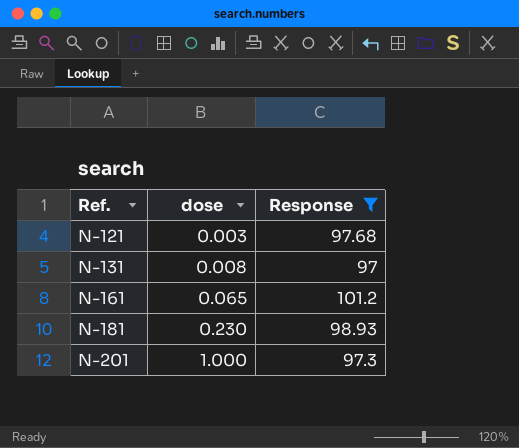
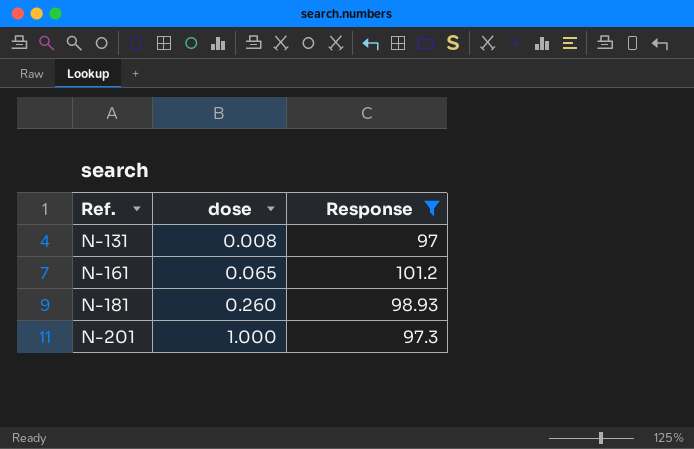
row N-121: 0.003 | 97.68 -> none
N-181 | dose: 0.230 -> 0.260

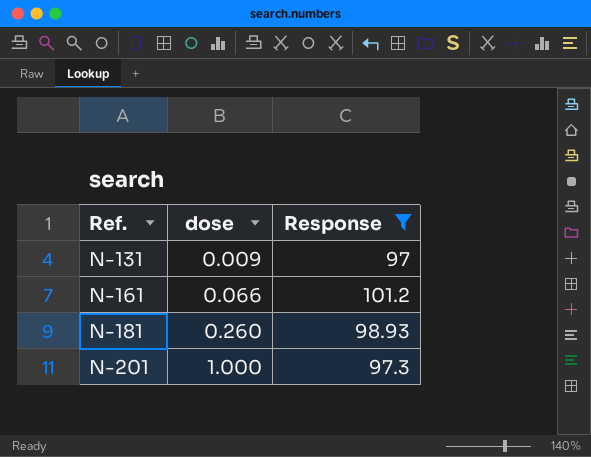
N-131 | dose: 0.008 -> 0.009
N-161 | dose: 0.065 -> 0.066

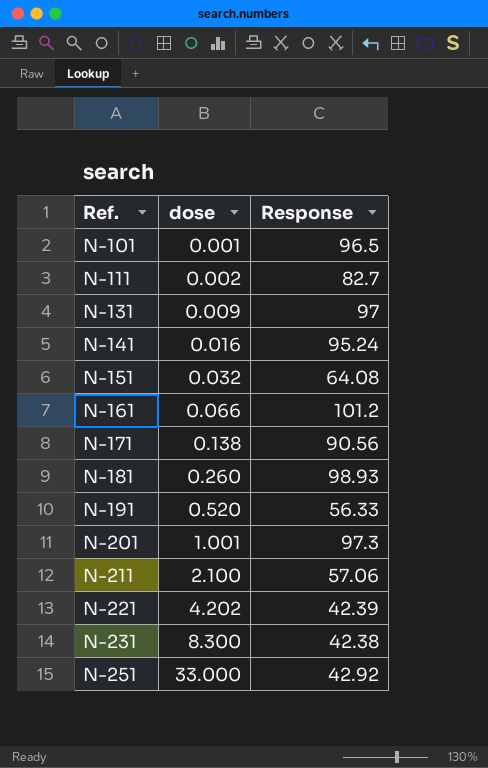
filter: Response >= 97 -> none
N-201 | dose: 1.000 -> 1.001

